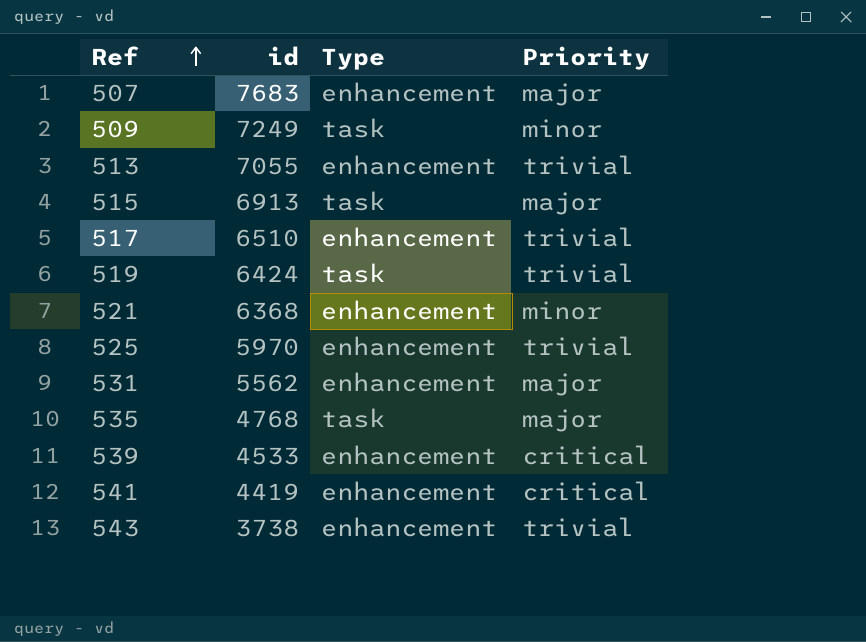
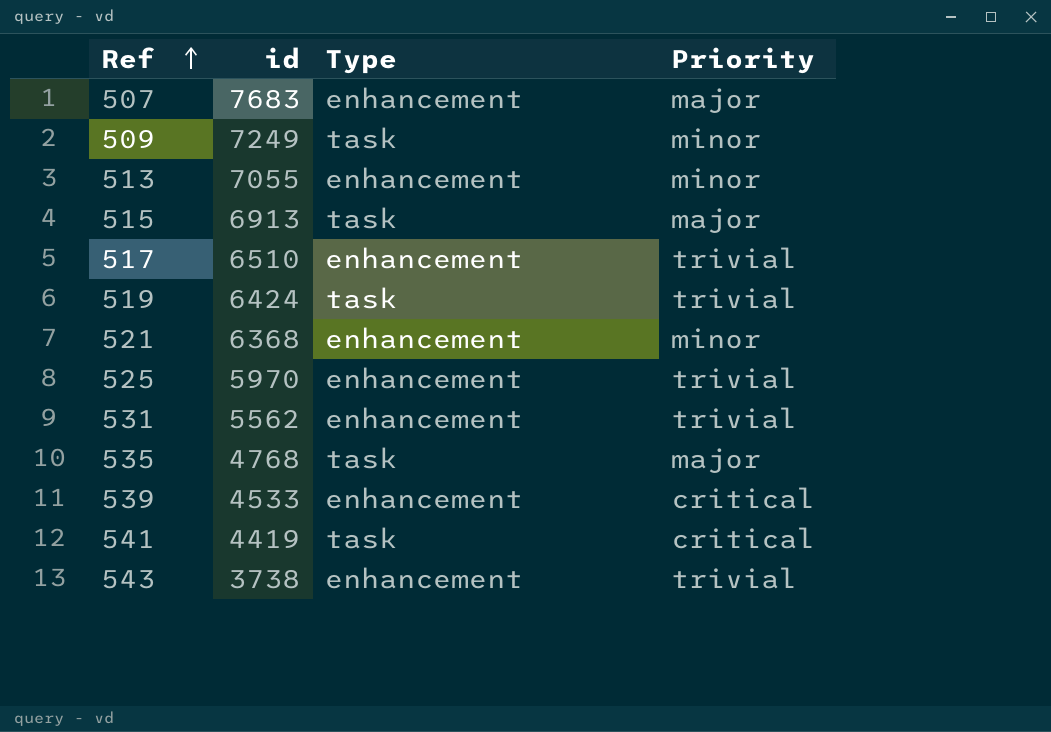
513 | Priority: trivial -> minor
531 | Priority: major -> trivial
541 | Type: enhancement -> task

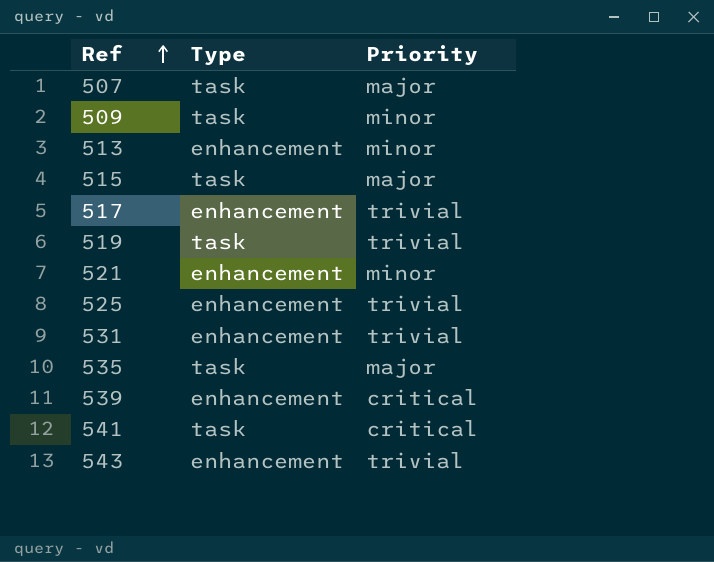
column id | position: 2 -> none
507 | Type: enhancement -> task

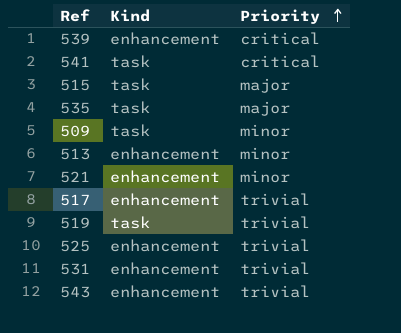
row order: Ref ascending -> Priority ascending
column name: Type -> Kind
row 507: task | major -> none

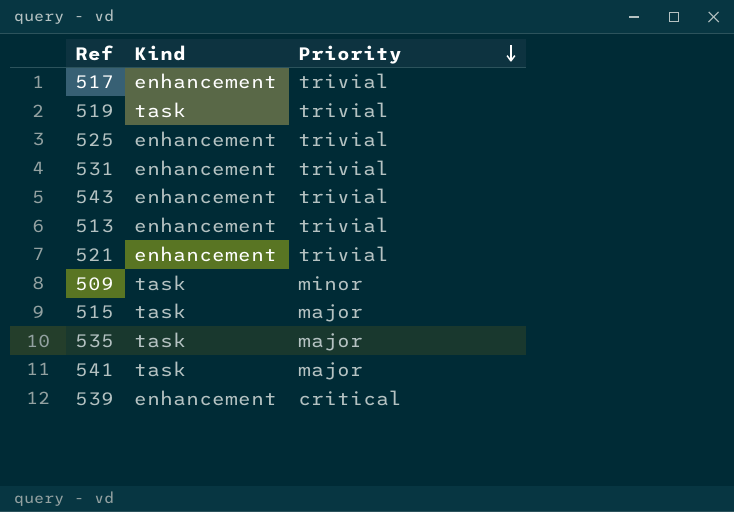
row order: Priority ascending -> Priority descending
513 | Priority: minor -> trivial
521 | Priority: minor -> trivial
541 | Priority: critical -> major

